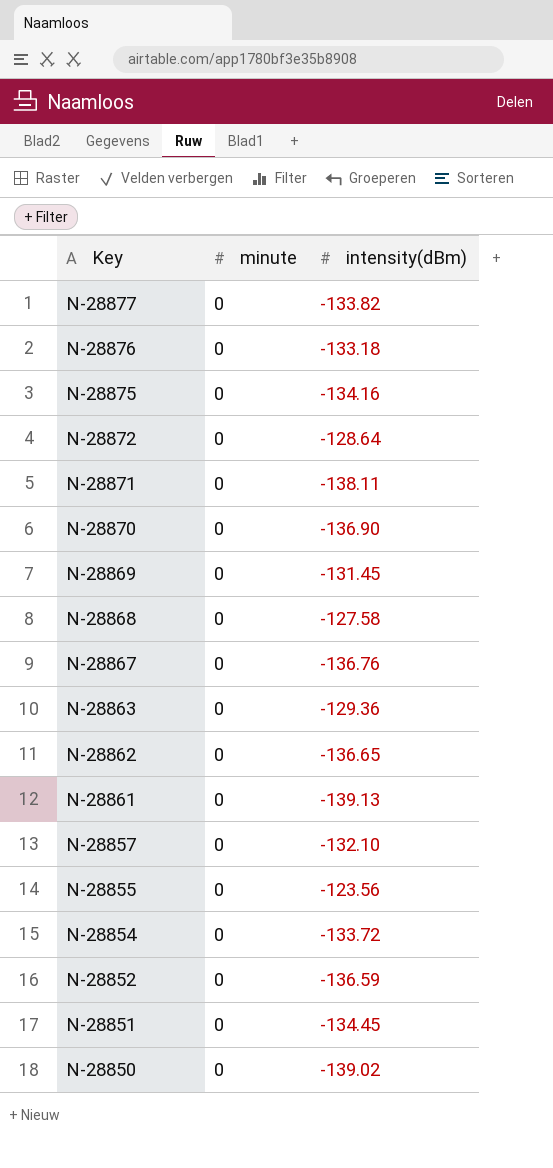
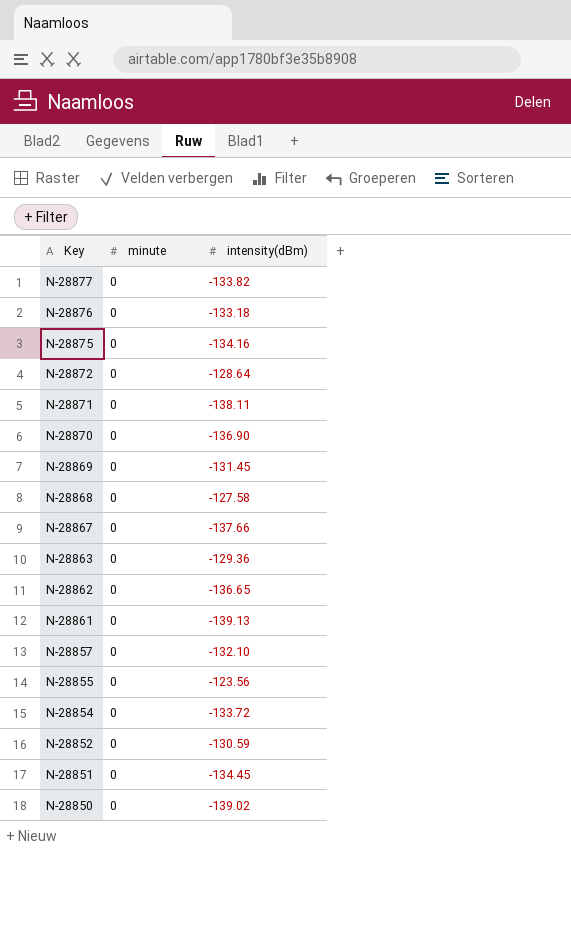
N-28867 | intensity(dBm): -136.76 -> -137.66
N-28852 | intensity(dBm): -136.59 -> -130.59

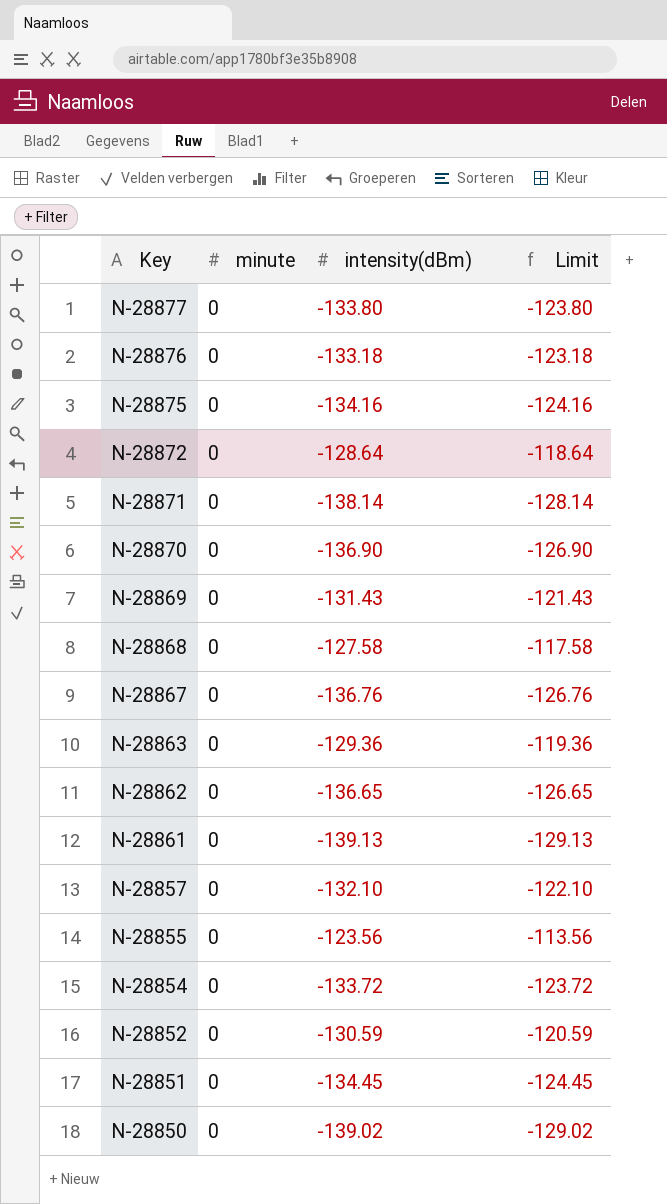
column Limit | formula: none -> [intensity(dBm)] + 10
N-28877 | intensity(dBm): -133.82 -> -133.80
N-28871 | intensity(dBm): -138.11 -> -138.14
N-28869 | intensity(dBm): -131.45 -> -131.43
N-28867 | intensity(dBm): -137.66 -> -136.76

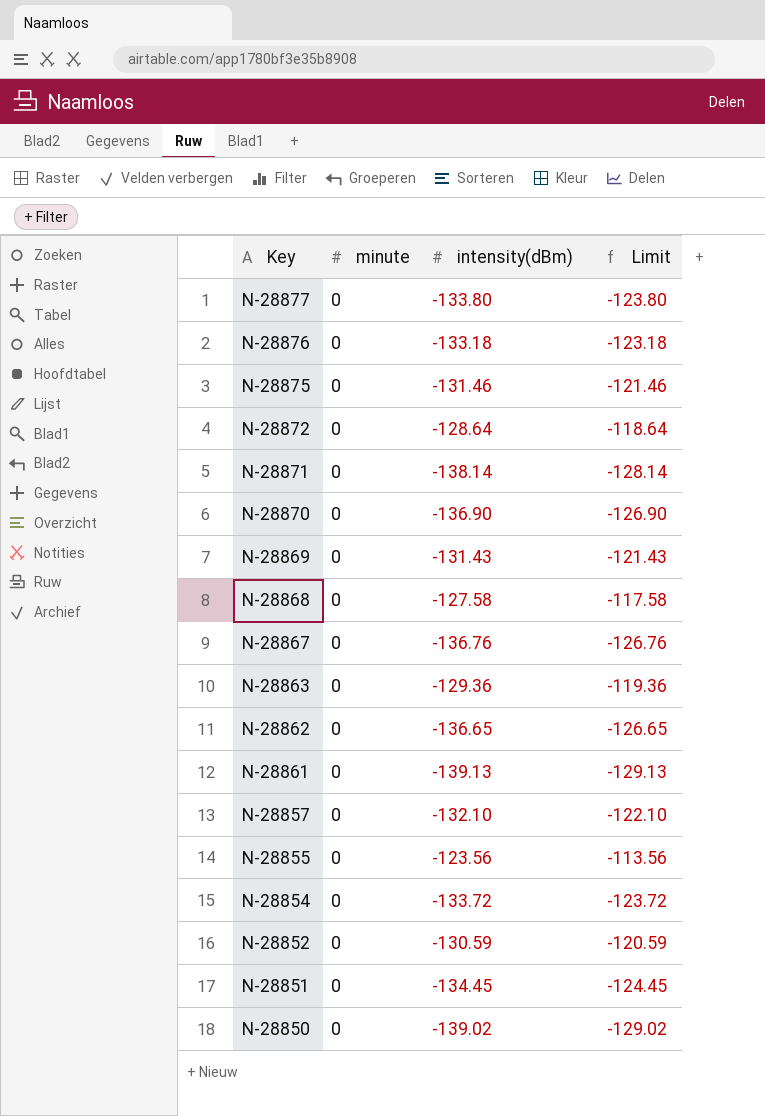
N-28875 | intensity(dBm): -134.16 -> -131.46
N-28875 | Limit: -124.16 -> -121.46

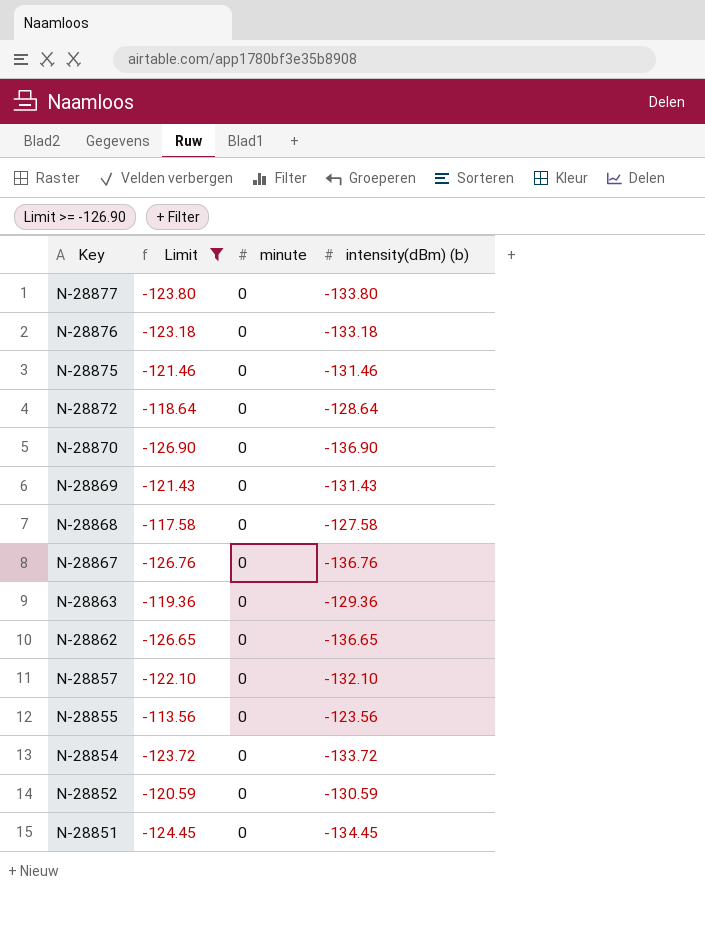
filter: none -> Limit >= -126.90
column Limit | position: 4 -> 2
column name: intensity(dBm) -> intensity(dBm) (b)

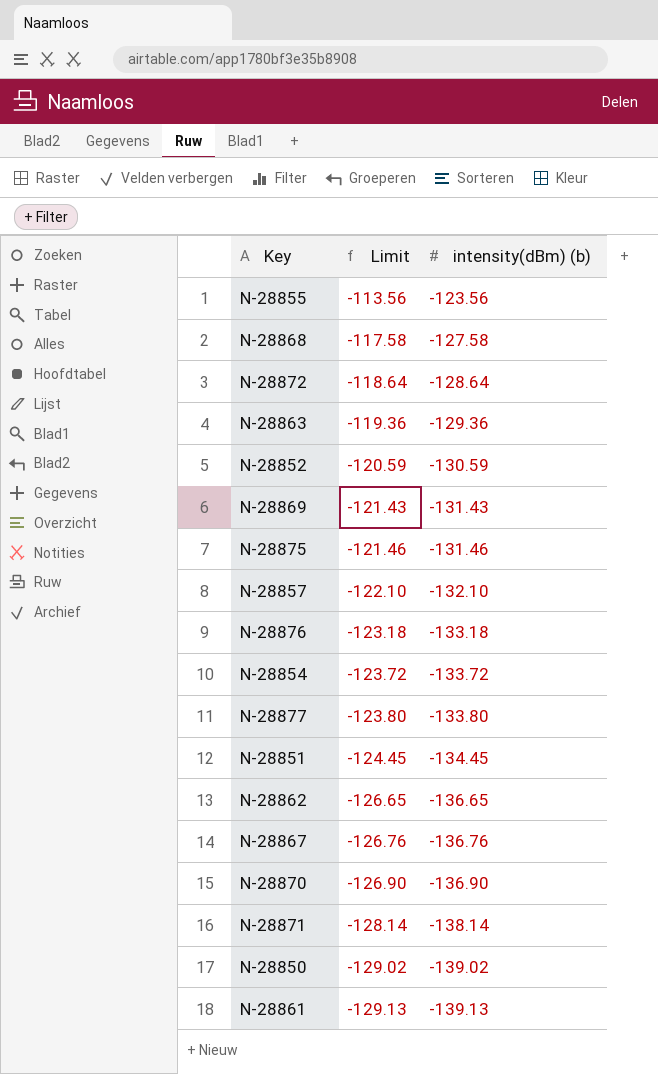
filter: Limit >= -126.90 -> none
row order: Key descending -> Limit descending
column minute | position: 3 -> none

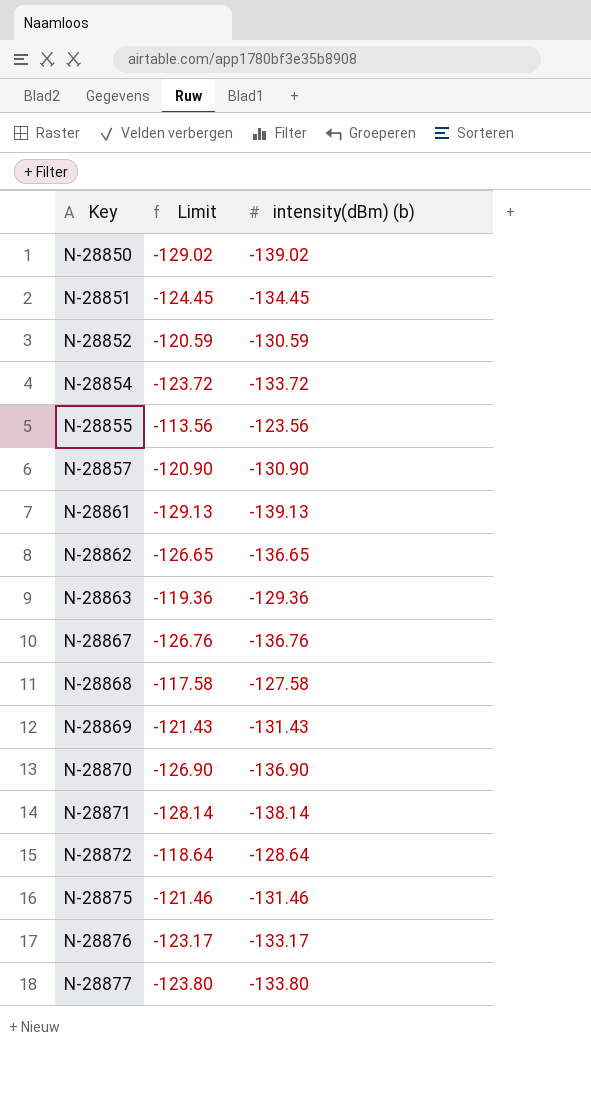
row order: Limit descending -> Key ascending
N-28857 | Limit: -122.10 -> -120.90
N-28857 | intensity(dBm) (b): -132.10 -> -130.90
N-28876 | Limit: -123.18 -> -123.17
N-28876 | intensity(dBm) (b): -133.18 -> -133.17

